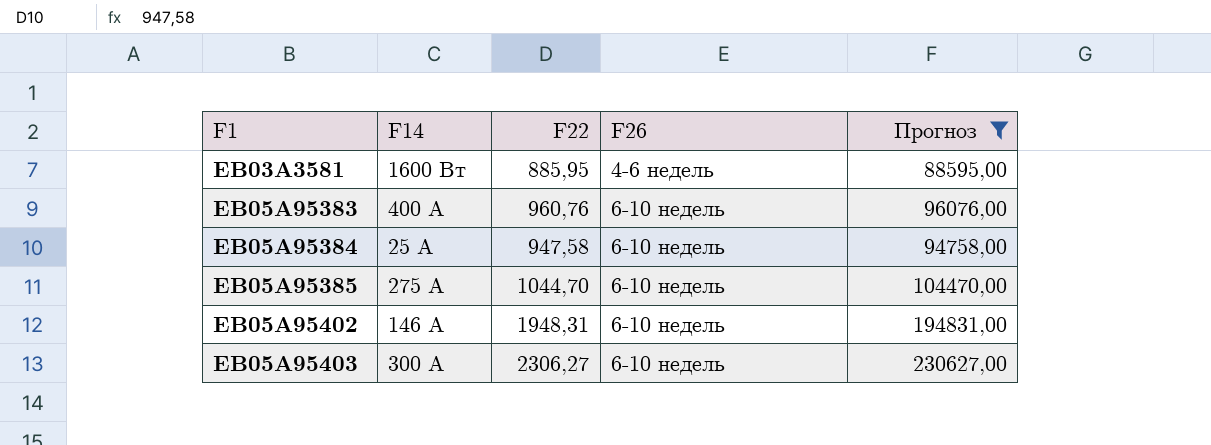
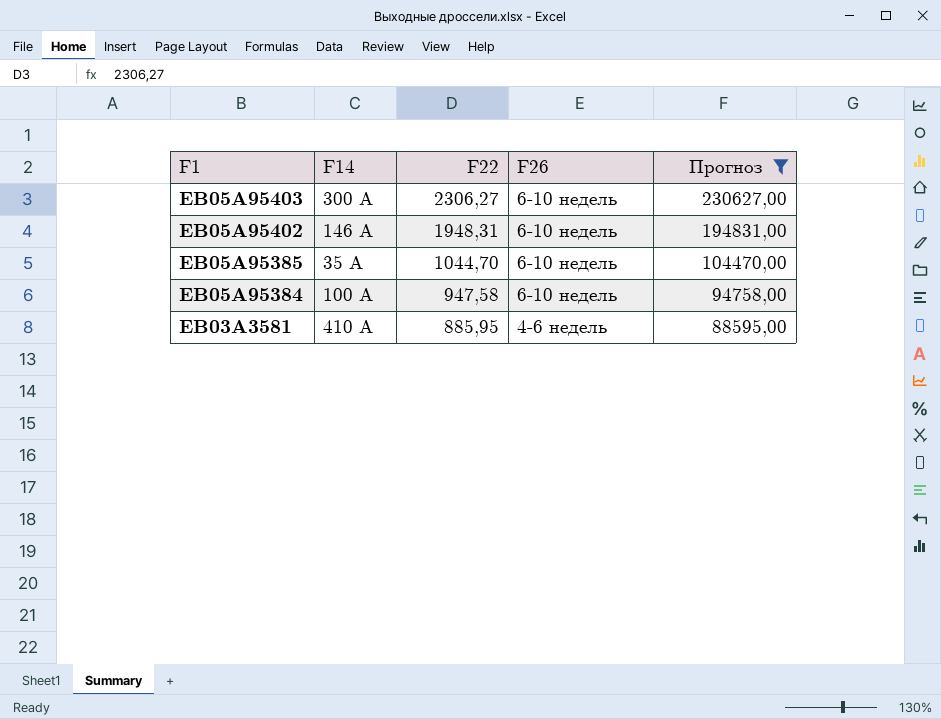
row order: F1 ascending -> F1 descending
row EB05A95383: 400 А | 960,76 | 6-10 недель | 96076,00 -> none
EB05A95385 | F14: 275 А -> 35 А
EB05A95384 | F14: 25 А -> 100 А
EB03A3581 | F14: 1600 Вт -> 410 А

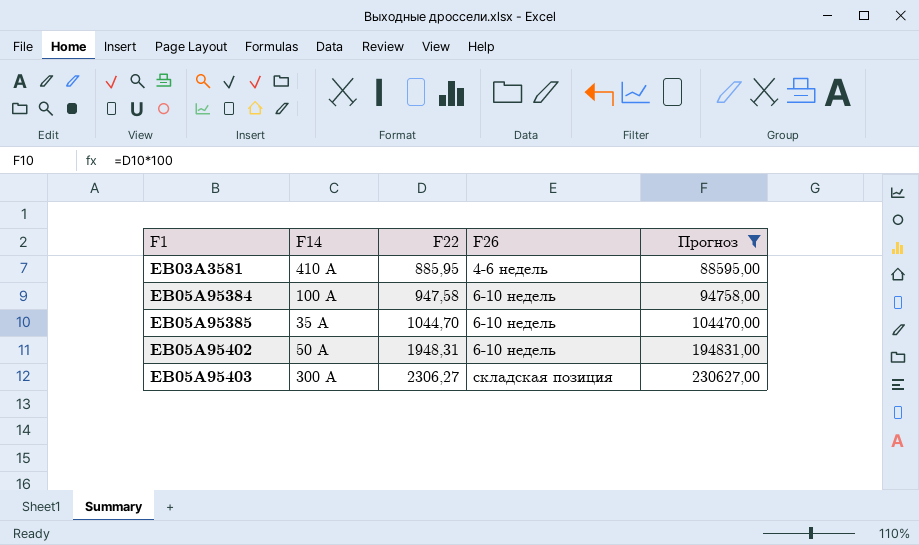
row order: F1 descending -> F1 ascending
EB05A95402 | F14: 146 А -> 50 А
EB05A95403 | F26: 6-10 недель -> складская позиция

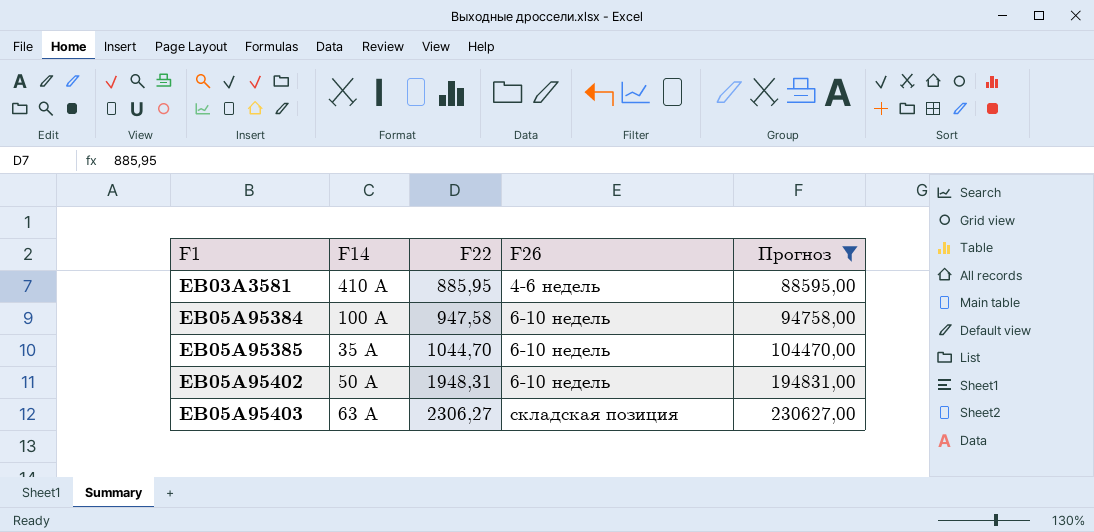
EB05A95403 | F14: 300 А -> 63 А

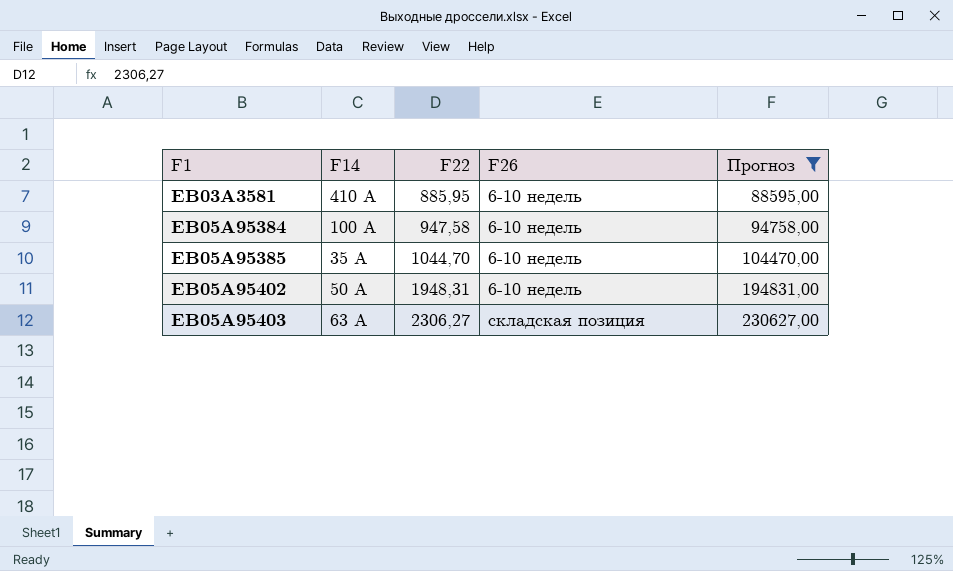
EB03A3581 | F26: 4-6 недель -> 6-10 недель

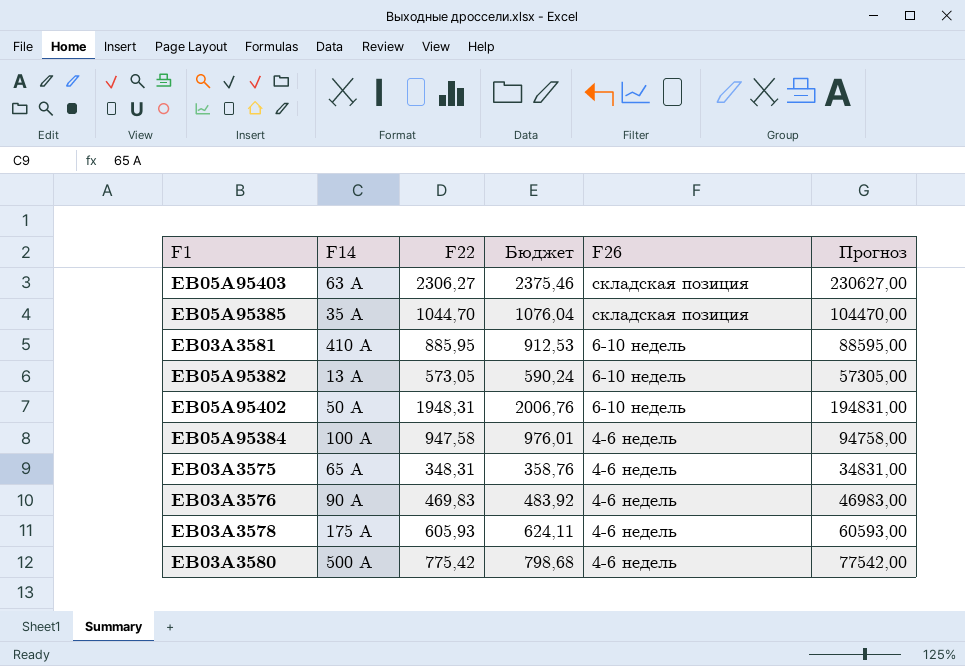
filter: Прогноз >= 88595,00 -> none
row order: F1 ascending -> F26 descending
column Бюджет | formula: none -> [F22] * 1,03
EB05A95385 | F26: 6-10 недель -> складская позиция
EB05A95384 | F26: 6-10 недель -> 4-6 недель

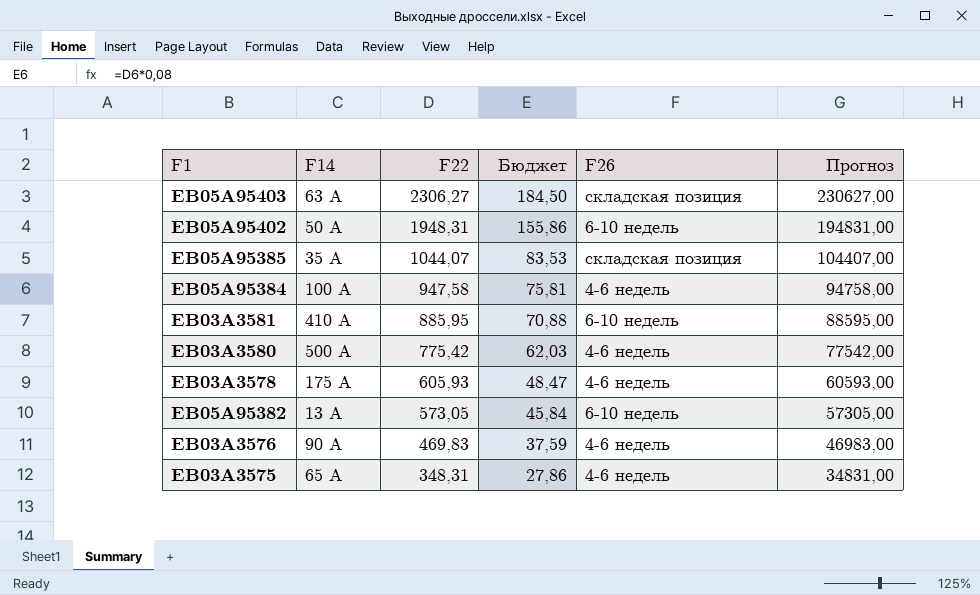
row order: F26 descending -> F22 descending
column Бюджет | formula: [F22] * 1,03 -> [F22] * 0,08
EB05A95385 | F22: 1044,70 -> 1044,07
EB05A95385 | Прогноз: 104470,00 -> 104407,00

